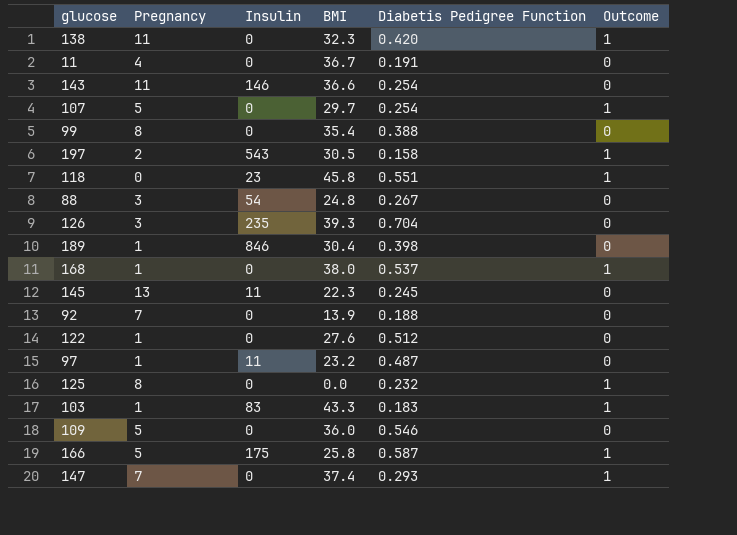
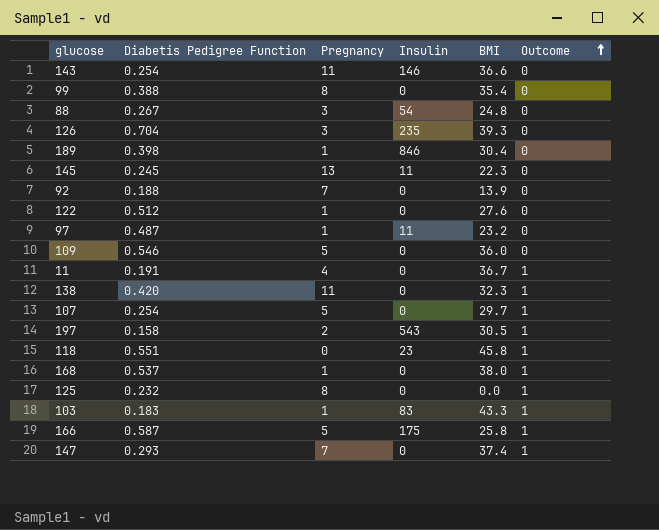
row order: none -> Outcome ascending
column Diabetis Pedigree Function | position: 5 -> 2
11 | Outcome: 0 -> 1

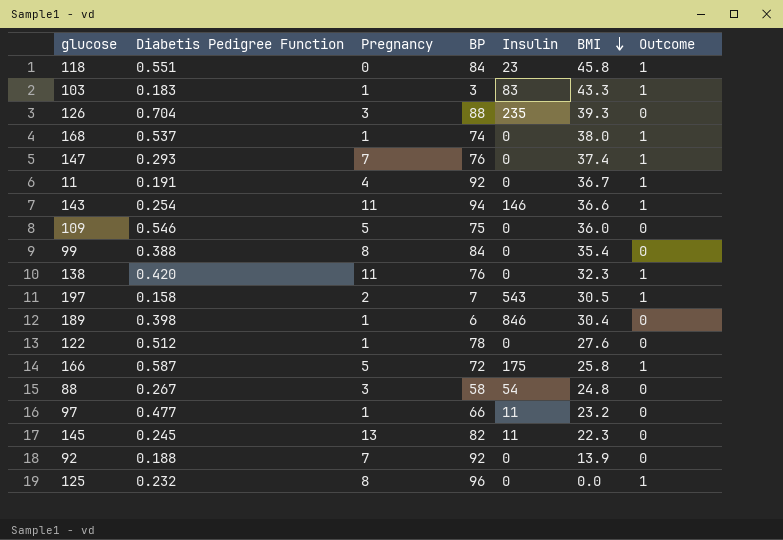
row order: Outcome ascending -> BMI descending
column BP | position: none -> 4
row 107: 0.254 | 5 | 0 | 29.7 | 1 -> none
143 | Outcome: 0 -> 1
97 | Diabetis Pedigree Function: 0.487 -> 0.477

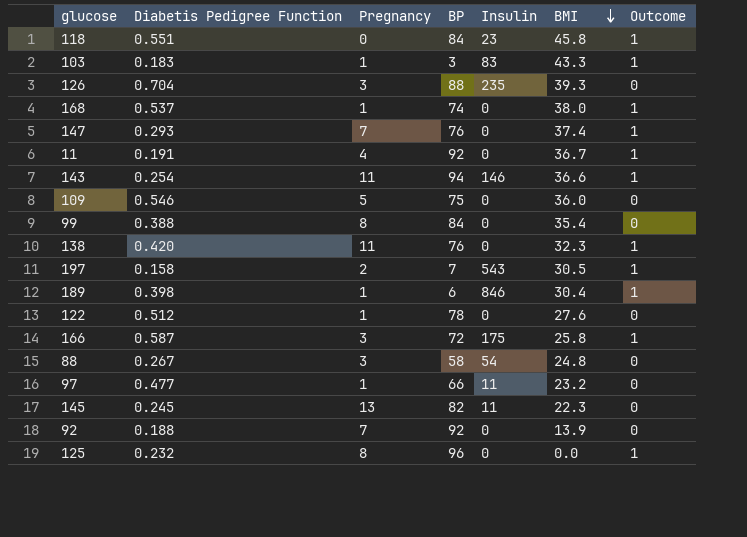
189 | Outcome: 0 -> 1
166 | Pregnancy: 5 -> 3

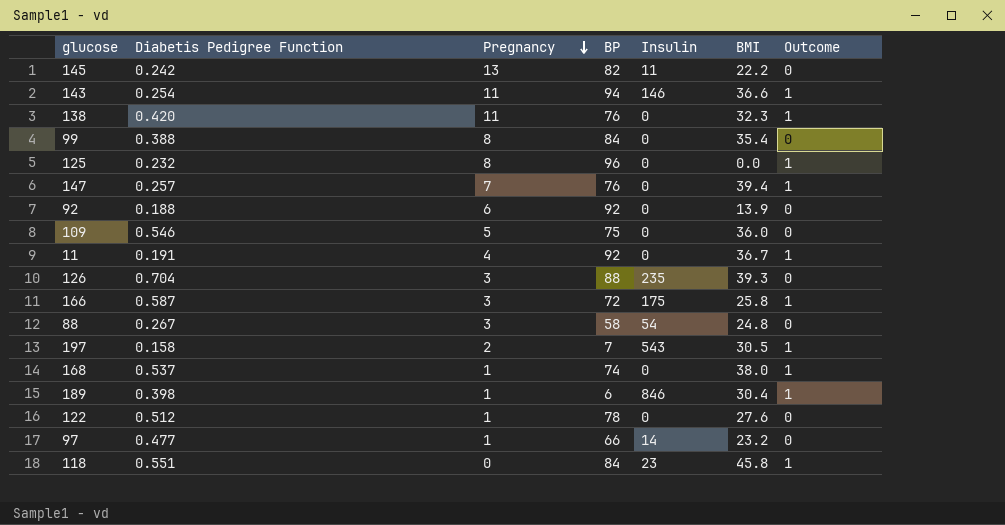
row order: BMI descending -> Pregnancy descending
row 103: 0.183 | 1 | 3 | 83 | 43.3 | 1 -> none
145 | Diabetis Pedigree Function: 0.245 -> 0.242
145 | BMI: 22.3 -> 22.2
147 | Diabetis Pedigree Function: 0.293 -> 0.257
147 | BMI: 37.4 -> 39.4
92 | Pregnancy: 7 -> 6
97 | Insulin: 11 -> 14

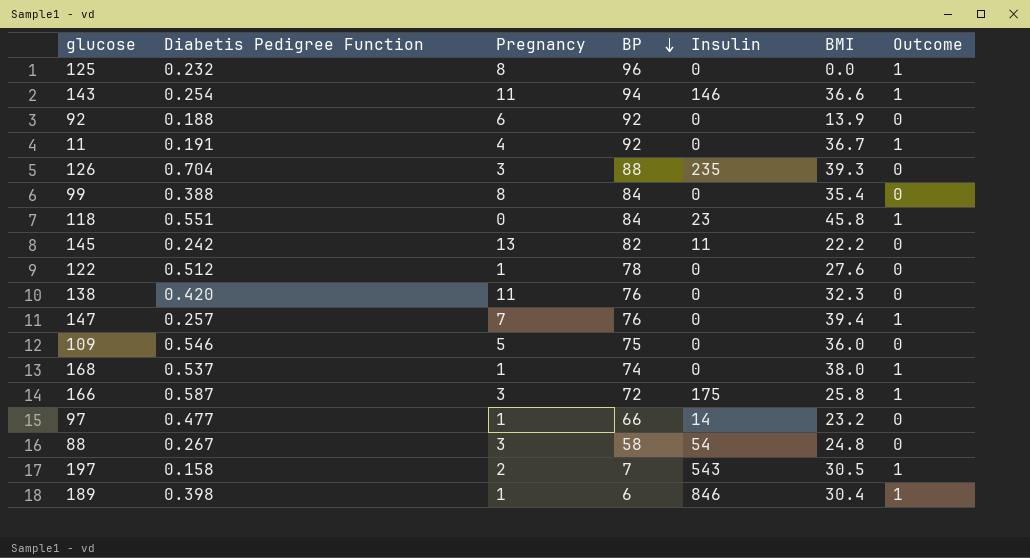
row order: Pregnancy descending -> BP descending
138 | Outcome: 1 -> 0

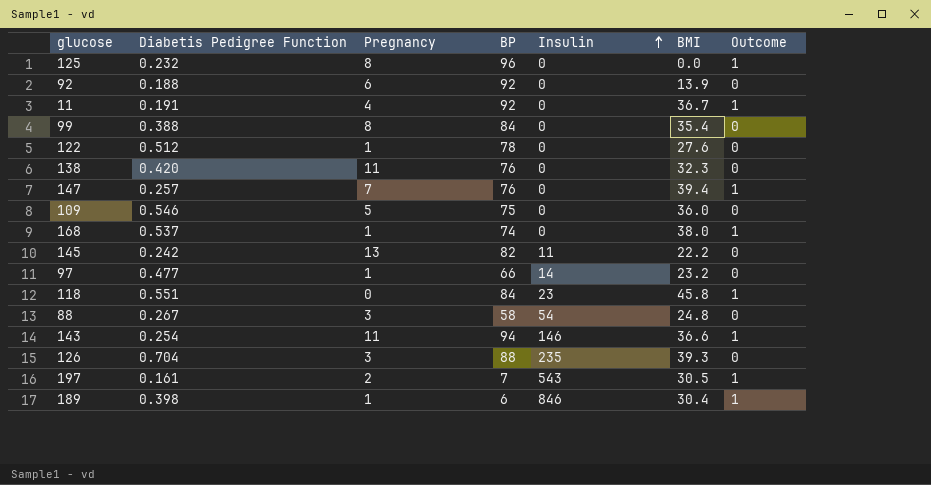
row order: BP descending -> Insulin ascending
row 166: 0.587 | 3 | 72 | 175 | 25.8 | 1 -> none
197 | Diabetis Pedigree Function: 0.158 -> 0.161

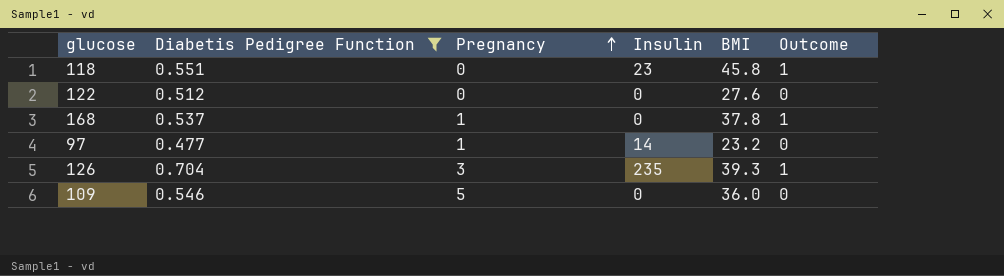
filter: none -> Diabetis Pedigree Function >= 0.477
row order: Insulin ascending -> Pregnancy ascending
column BP | position: 4 -> none
122 | Pregnancy: 1 -> 0
168 | BMI: 38.0 -> 37.8
126 | Outcome: 0 -> 1

